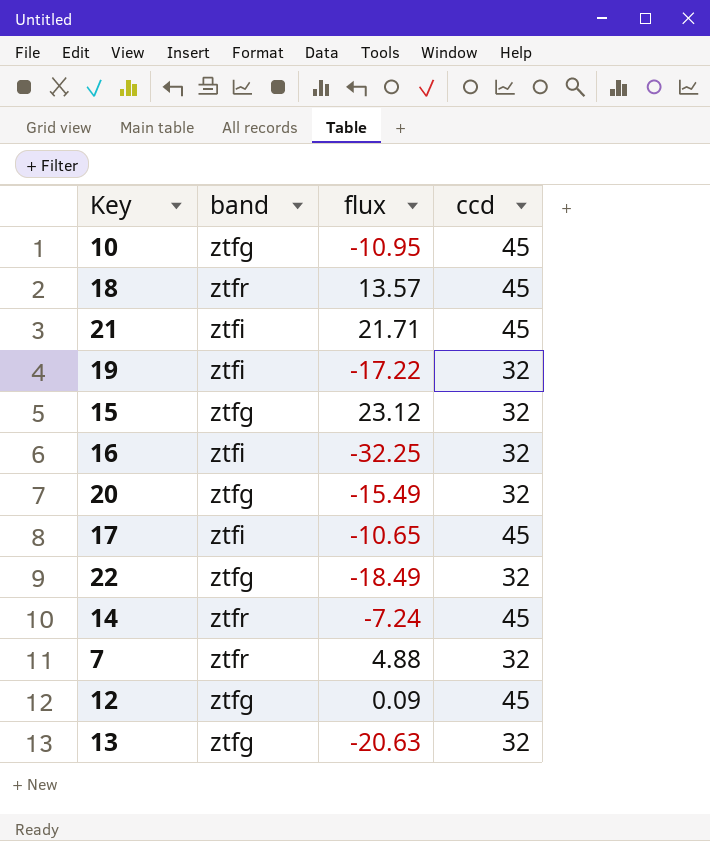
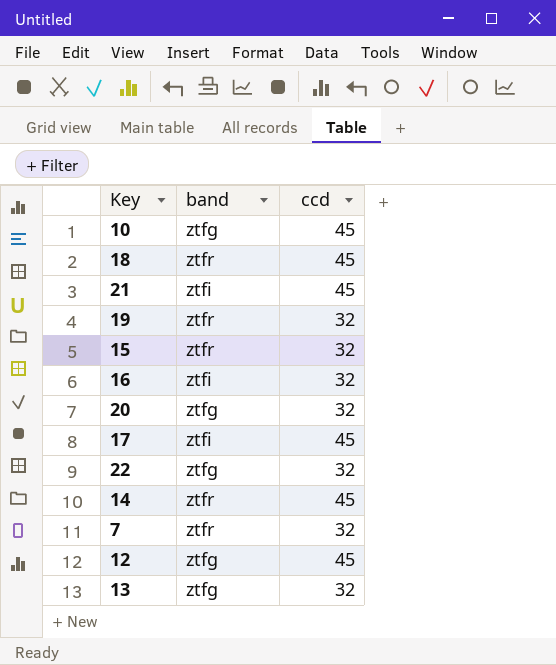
column flux | position: 3 -> none
19 | band: ztfi -> ztfr
15 | band: ztfg -> ztfr

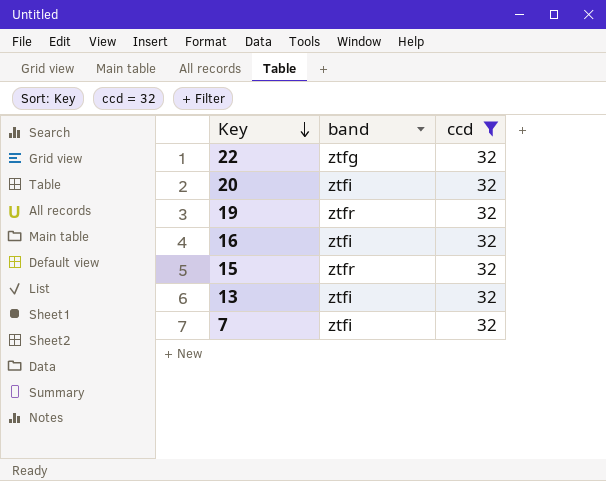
filter: none -> ccd = 32
row order: none -> Key descending
20 | band: ztfg -> ztfi
13 | band: ztfg -> ztfi
7 | band: ztfr -> ztfi

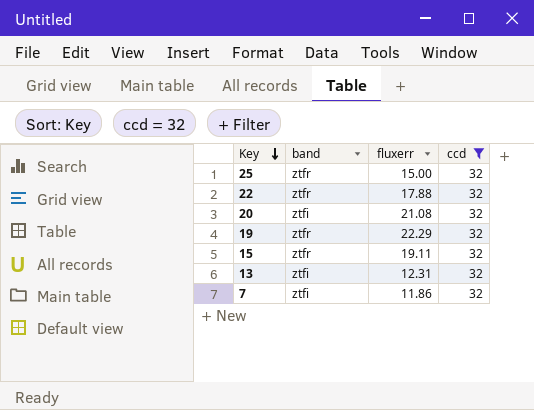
column fluxerr | position: none -> 3
row 16: ztfi | 32 -> none
row 25: none -> ztfr | 15.00 | 32
22 | band: ztfg -> ztfr

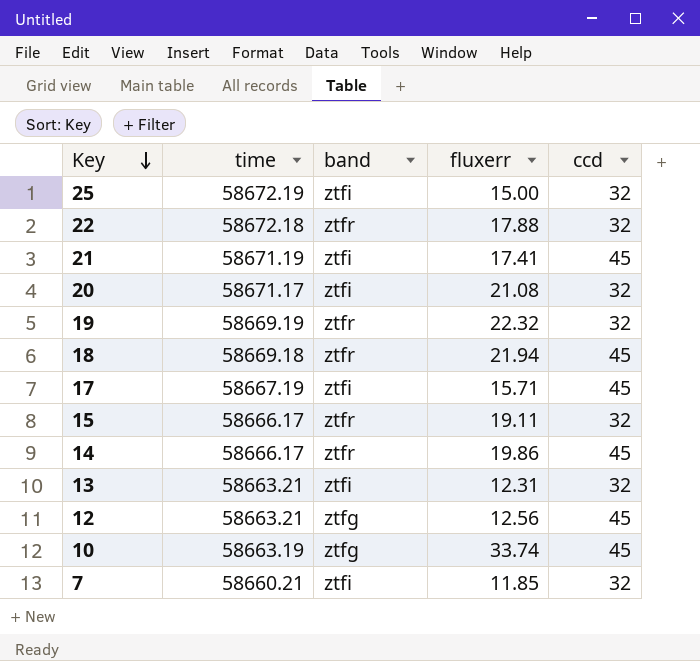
filter: ccd = 32 -> none
column time | position: none -> 2
25 | band: ztfr -> ztfi
19 | fluxerr: 22.29 -> 22.32
7 | fluxerr: 11.86 -> 11.85

